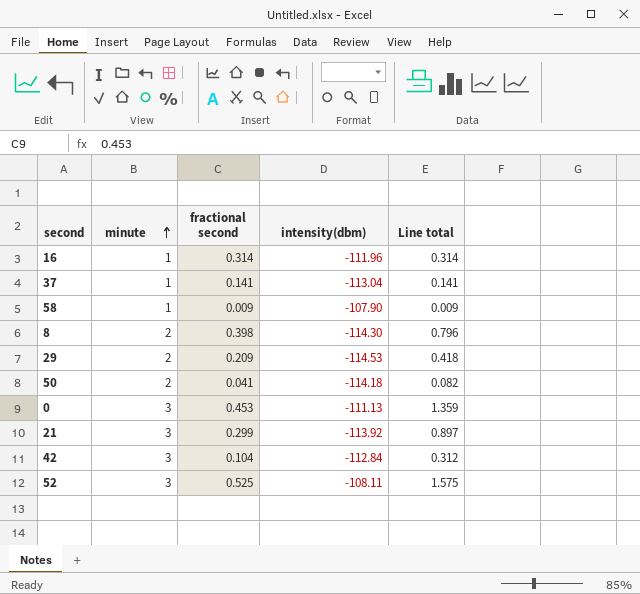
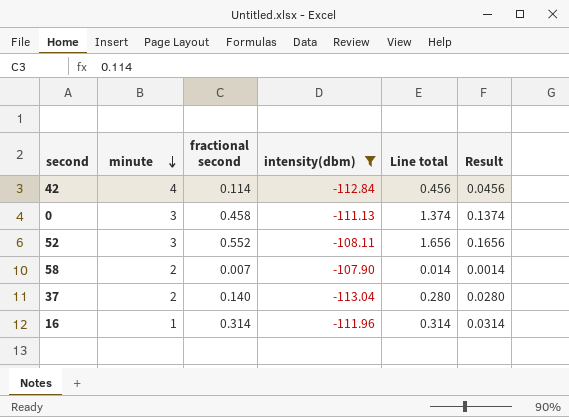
filter: none -> intensity(dbm) >= -113.04
row order: minute ascending -> minute descending
column Result | formula: none -> [Line total] * 0.1
42 | minute: 3 -> 4
42 | fractional second: 0.104 -> 0.114
42 | Line total: 0.312 -> 0.456
0 | fractional second: 0.453 -> 0.458
0 | Line total: 1.359 -> 1.374
52 | fractional second: 0.525 -> 0.552
52 | Line total: 1.575 -> 1.656
58 | minute: 1 -> 2
58 | fractional second: 0.009 -> 0.007
58 | Line total: 0.009 -> 0.014
37 | minute: 1 -> 2
37 | fractional second: 0.141 -> 0.140
37 | Line total: 0.141 -> 0.280

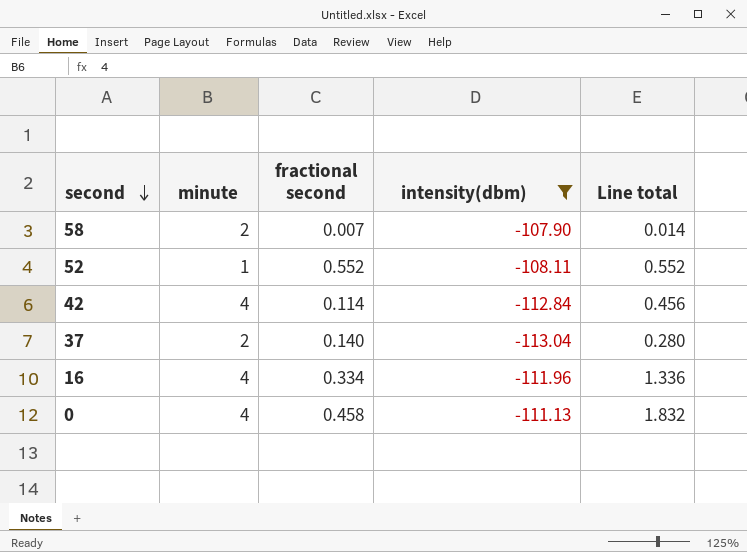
row order: minute descending -> second descending
column Result | formula: [Line total] * 0.1 -> none
52 | minute: 3 -> 1
52 | Line total: 1.656 -> 0.552
16 | minute: 1 -> 4
16 | fractional second: 0.314 -> 0.334
16 | Line total: 0.314 -> 1.336
0 | minute: 3 -> 4
0 | Line total: 1.374 -> 1.832

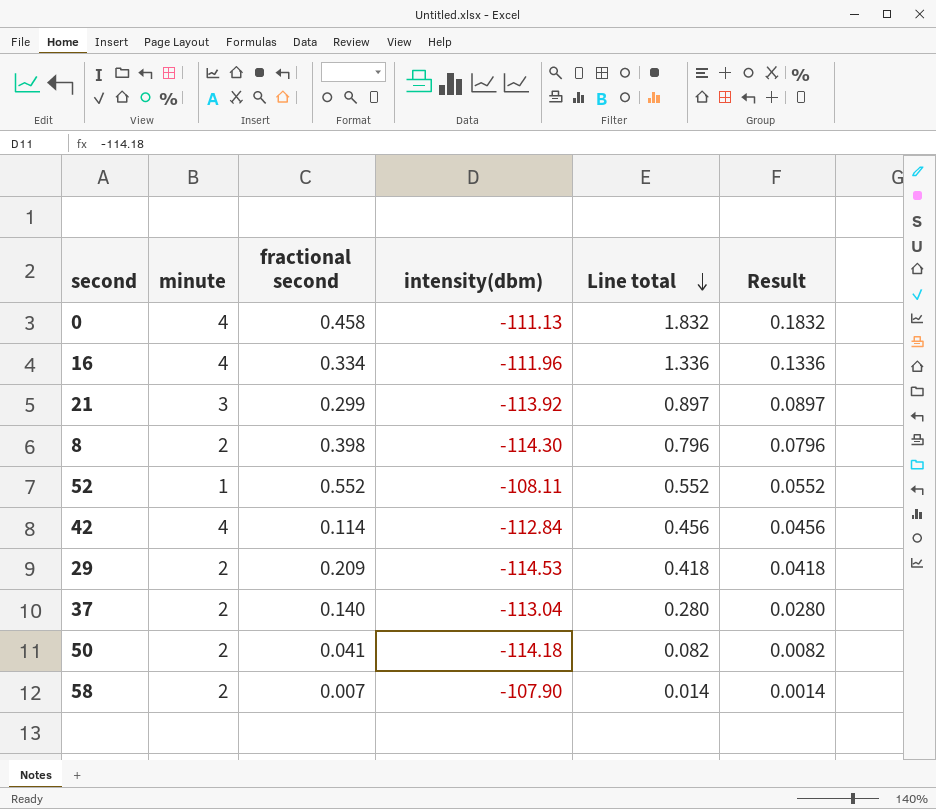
filter: intensity(dbm) >= -113.04 -> none
row order: second descending -> Line total descending
column Result | formula: none -> [Line total] * 0.1

